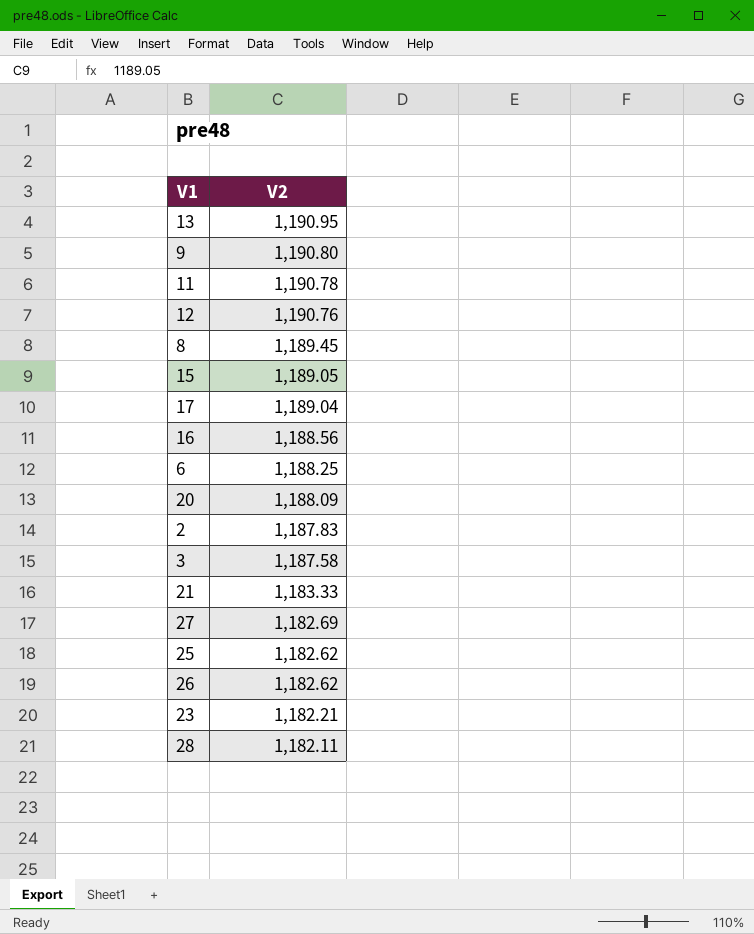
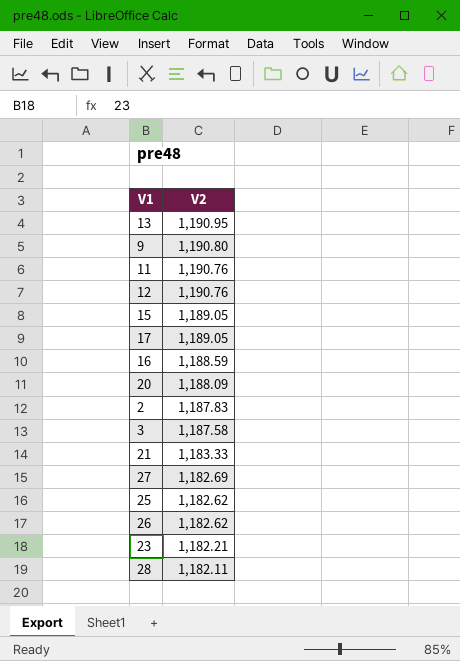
row 8: 1,189.45 -> none
row 6: 1,188.25 -> none
11 | V2: 1,190.78 -> 1,190.76
17 | V2: 1,189.04 -> 1,189.05
16 | V2: 1,188.56 -> 1,188.59

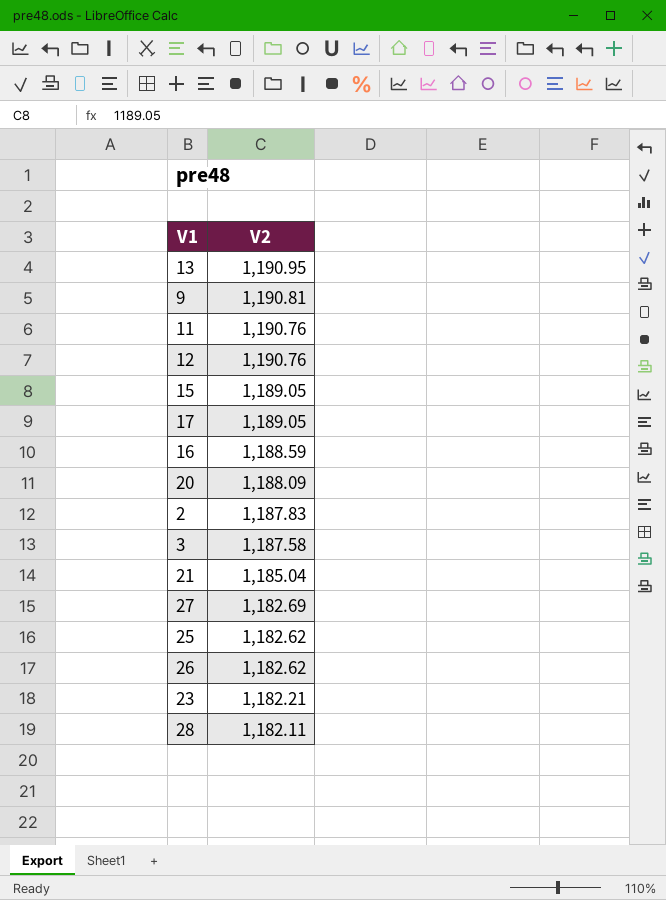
9 | V2: 1,190.80 -> 1,190.81
21 | V2: 1,183.33 -> 1,185.04

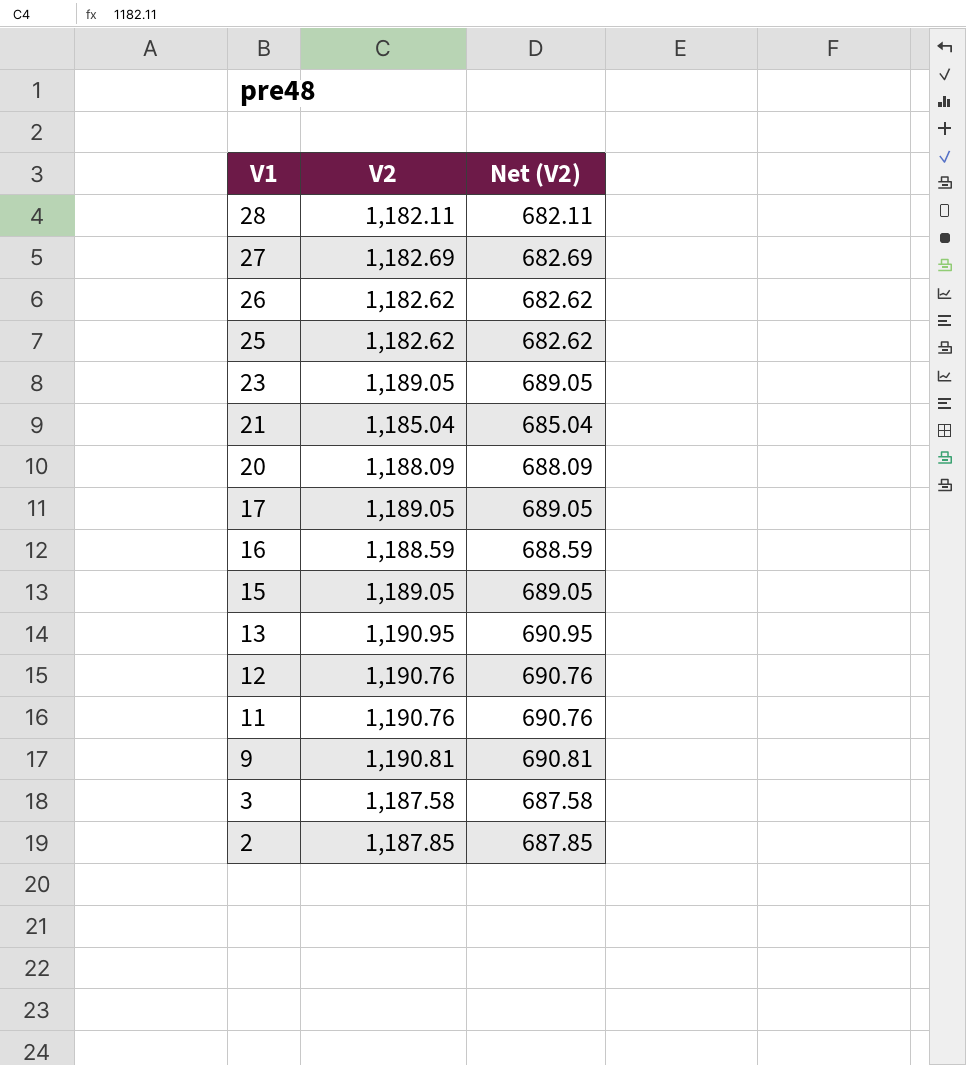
row order: V2 descending -> V1 descending
column Net (V2) | formula: none -> [V2] - 500
23 | V2: 1,182.21 -> 1,189.05
2 | V2: 1,187.83 -> 1,187.85

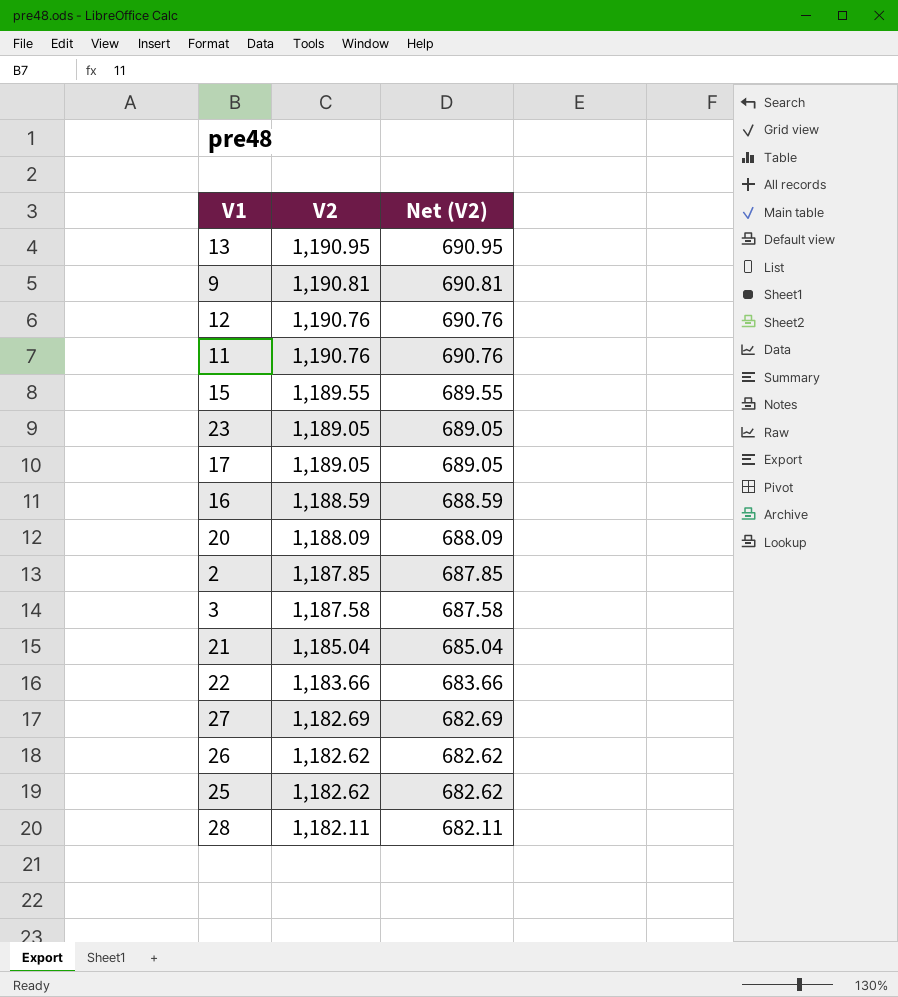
row order: V1 descending -> V2 descending
15 | V2: 1,189.05 -> 1,189.55
15 | Net (V2): 689.05 -> 689.55
row 22: none -> 1,183.66 | 683.66

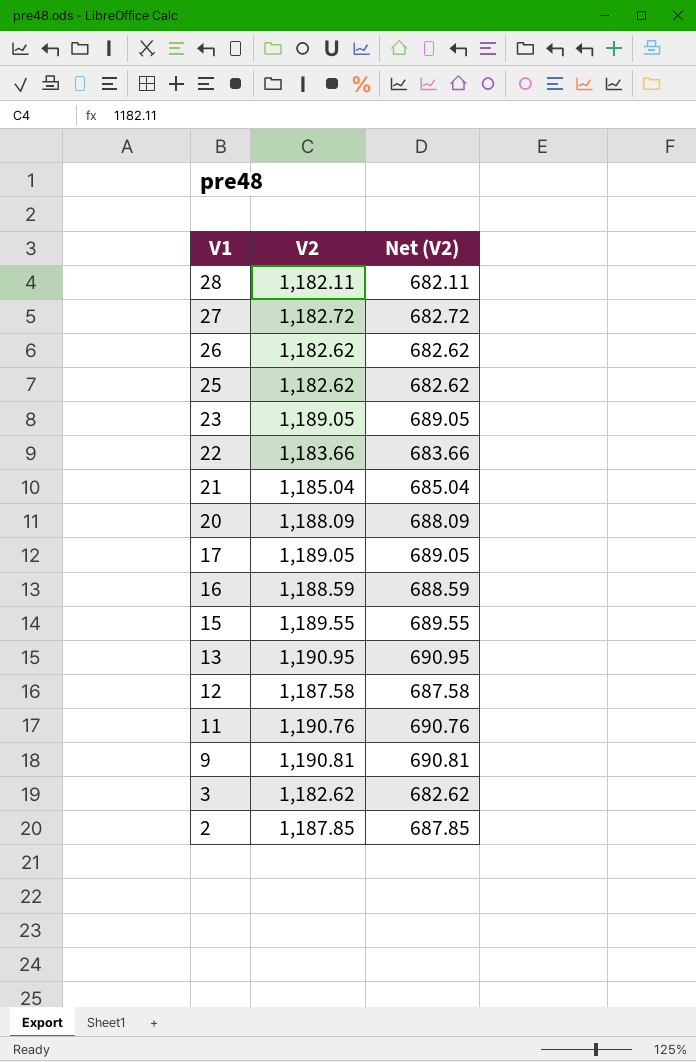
row order: V2 descending -> V1 descending
27 | V2: 1,182.69 -> 1,182.72
27 | Net (V2): 682.69 -> 682.72
12 | V2: 1,190.76 -> 1,187.58
12 | Net (V2): 690.76 -> 687.58
3 | V2: 1,187.58 -> 1,182.62
3 | Net (V2): 687.58 -> 682.62

